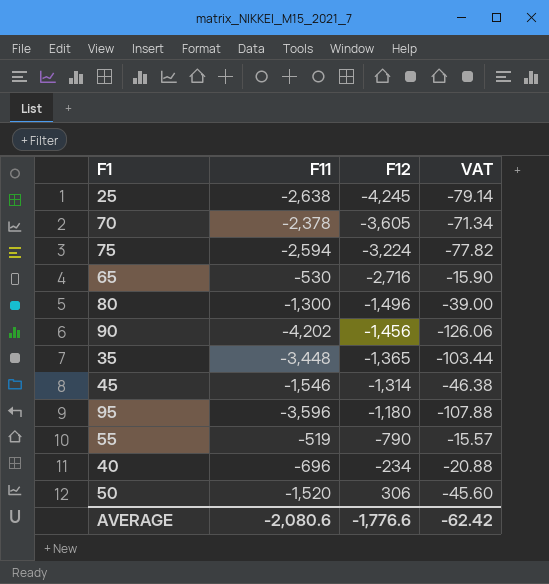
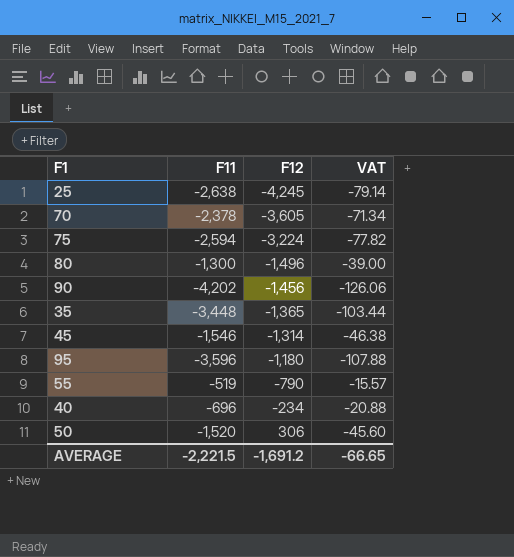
row 65: -530 | -2,716 | -15.90 -> none
AVERAGE | F11: -2,080.6 -> -2,221.5
AVERAGE | F12: -1,776.6 -> -1,691.2
AVERAGE | VAT: -62.42 -> -66.65

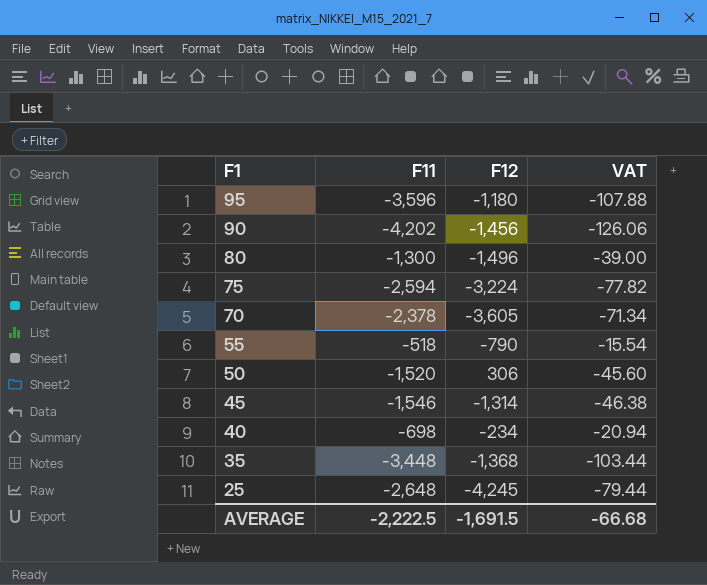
row order: F12 ascending -> F1 descending
55 | F11: -519 -> -518
55 | VAT: -15.57 -> -15.54
40 | F11: -696 -> -698
40 | VAT: -20.88 -> -20.94
35 | F12: -1,365 -> -1,368
25 | F11: -2,638 -> -2,648
25 | VAT: -79.14 -> -79.44
AVERAGE | F11: -2,221.5 -> -2,222.5
AVERAGE | F12: -1,691.2 -> -1,691.5
AVERAGE | VAT: -66.65 -> -66.68

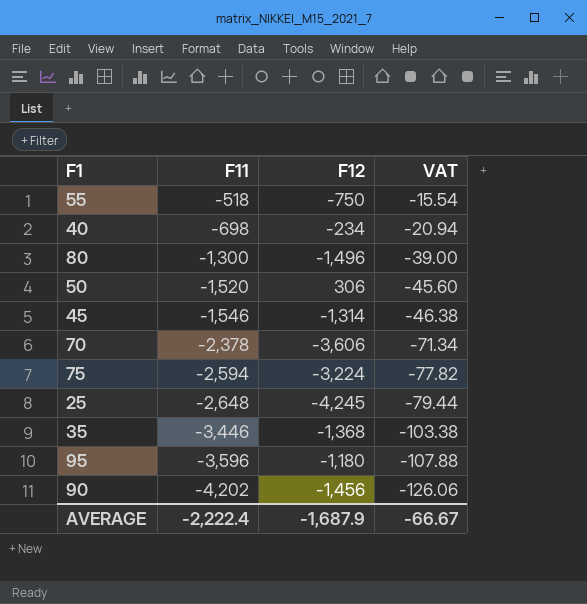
row order: F1 descending -> F11 descending
55 | F12: -790 -> -750
70 | F12: -3,605 -> -3,606
35 | F11: -3,448 -> -3,446
35 | VAT: -103.44 -> -103.38
AVERAGE | F11: -2,222.5 -> -2,222.4
AVERAGE | F12: -1,691.5 -> -1,687.9
AVERAGE | VAT: -66.68 -> -66.67

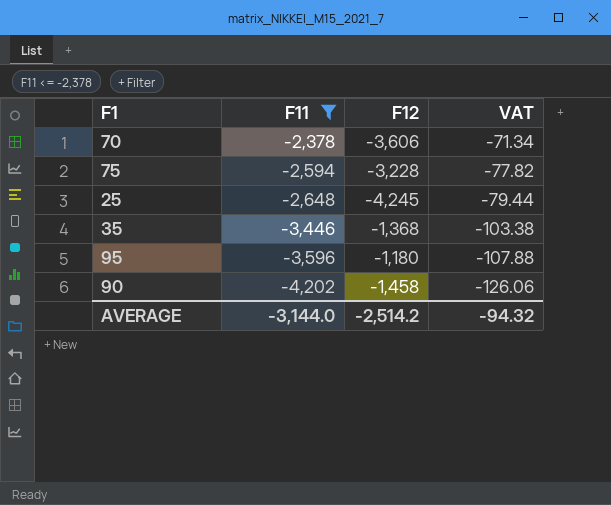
filter: none -> F11 <= -2,378
75 | F12: -3,224 -> -3,228
90 | F12: -1,456 -> -1,458
AVERAGE | F11: -2,222.4 -> -3,144.0
AVERAGE | F12: -1,687.9 -> -2,514.2
AVERAGE | VAT: -66.67 -> -94.32

